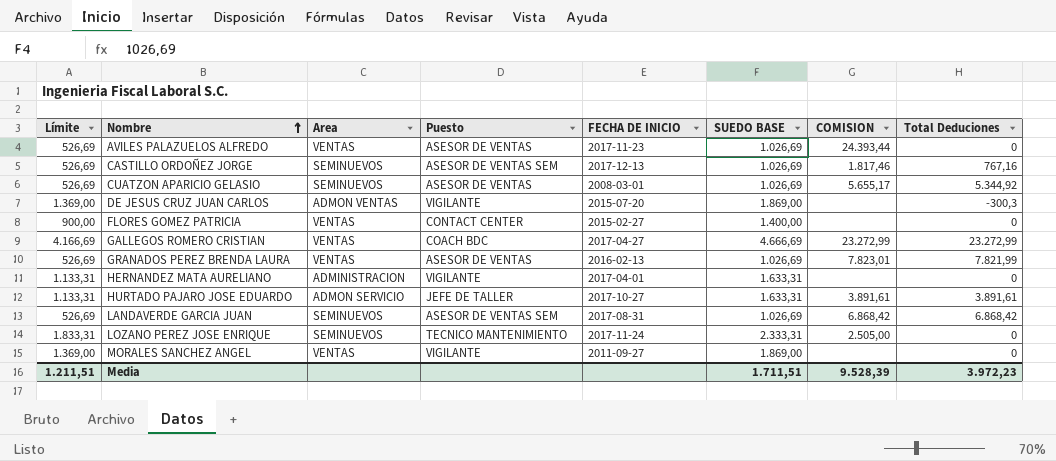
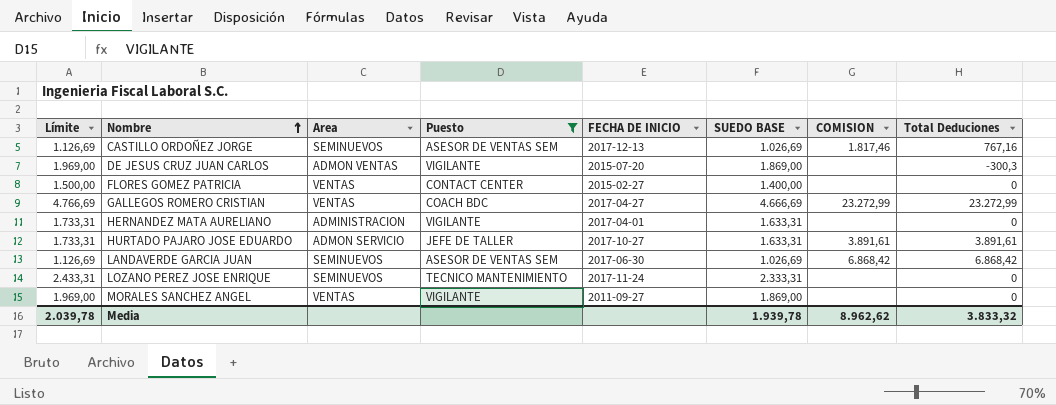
filter: none -> Puesto != ASESOR DE VENTAS
column Límite | formula: [SUEDO BASE] - 500 -> [SUEDO BASE] + 100
LANDAVERDE GARCIA JUAN | FECHA DE INICIO: 2017-08-31 -> 2017-06-30
LOZANO PEREZ JOSE ENRIQUE | COMISION: 2.505,00 -> none
Media | Límite: 1.211,51 -> 2.039,78
Media | SUEDO BASE: 1.711,51 -> 1.939,78
Media | COMISION: 9.528,39 -> 8.962,62
Media | Total Deduciones: 3.972,23 -> 3.833,32

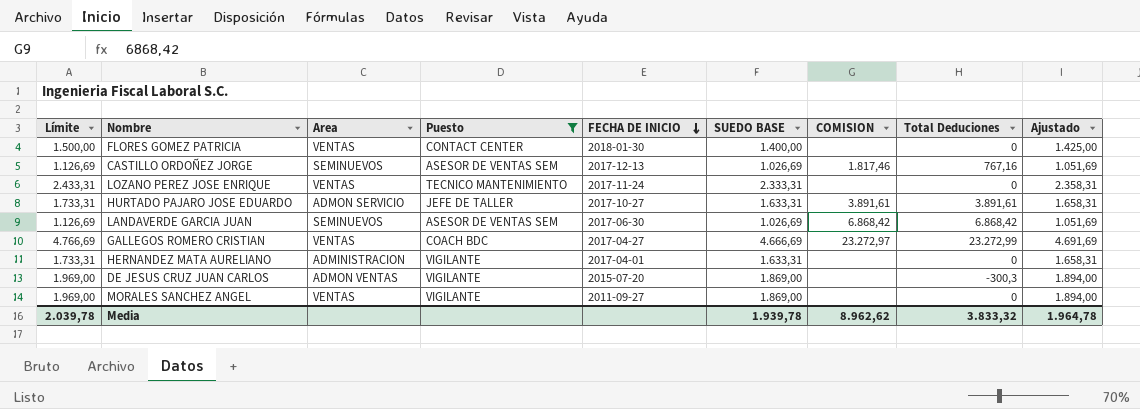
row order: Nombre ascending -> FECHA DE INICIO descending
column Ajustado | formula: none -> [SUEDO BASE] + 25
FLORES GOMEZ PATRICIA | FECHA DE INICIO: 2015-02-27 -> 2018-01-30
LOZANO PEREZ JOSE ENRIQUE | Area: SEMINUEVOS -> VENTAS
GALLEGOS ROMERO CRISTIAN | COMISION: 23.272,99 -> 23.272,97

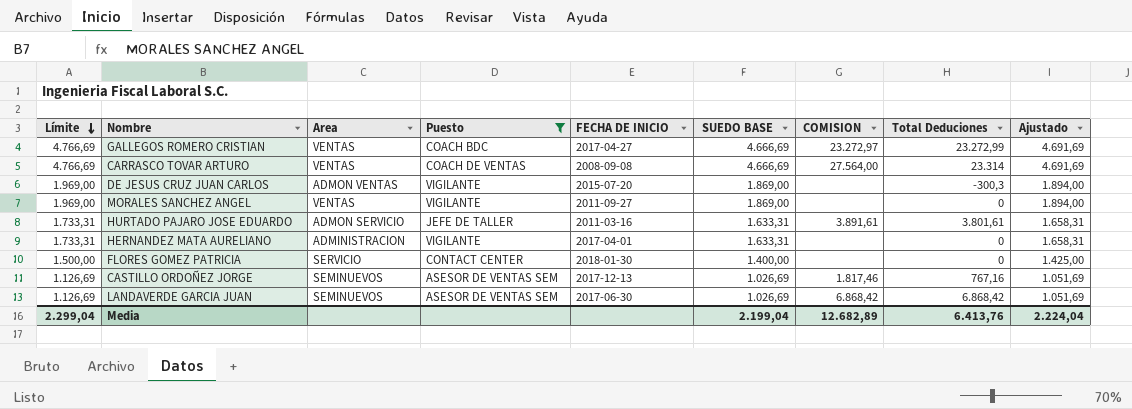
row order: FECHA DE INICIO descending -> Límite descending
row LOZANO PEREZ JOSE ENRIQUE: 2.433,31 | VENTAS | TECNICO MANTENIMIENTO | 2017-11-24 | 2.333,31 | none | 0 | 2.358,31 -> none
row CARRASCO TOVAR ARTURO: none -> 4.766,69 | VENTAS | COACH DE VENTAS | 2008-09-08 | 4.666,69 | 27.564,00 | 23.314 | 4.691,69
HURTADO PAJARO JOSE EDUARDO | FECHA DE INICIO: 2017-10-27 -> 2011-03-16
HURTADO PAJARO JOSE EDUARDO | Total Deduciones: 3.891,61 -> 3.801,61
FLORES GOMEZ PATRICIA | Area: VENTAS -> SERVICIO
Media | Límite: 2.039,78 -> 2.299,04
Media | SUEDO BASE: 1.939,78 -> 2.199,04
Media | COMISION: 8.962,62 -> 12.682,89
Media | Total Deduciones: 3.833,32 -> 6.413,76
Media | Ajustado: 1.964,78 -> 2.224,04

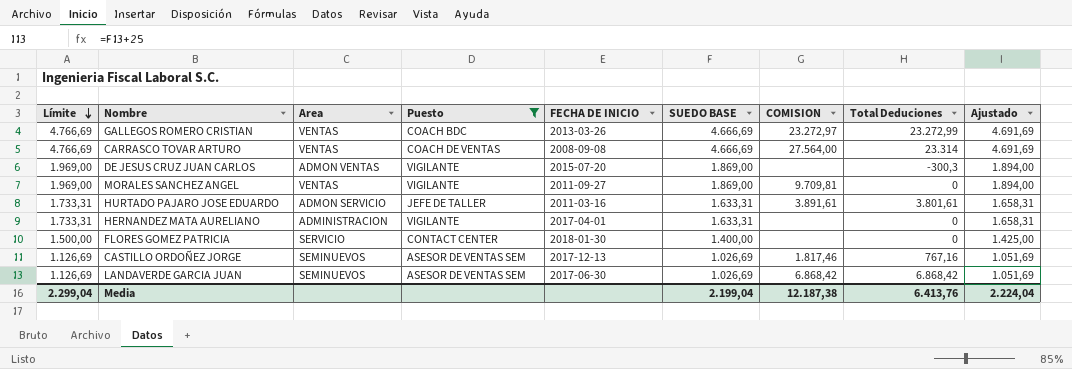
GALLEGOS ROMERO CRISTIAN | FECHA DE INICIO: 2017-04-27 -> 2013-03-26
MORALES SANCHEZ ANGEL | COMISION: none -> 9.709,81
Media | COMISION: 12.682,89 -> 12.187,38

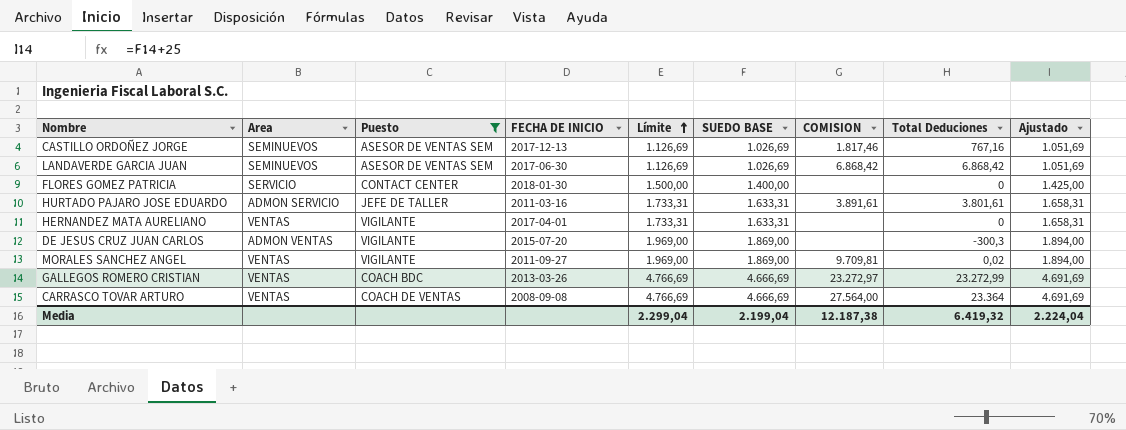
row order: Límite descending -> Límite ascending
column Límite | position: 1 -> 5
HERNANDEZ MATA AURELIANO | Area: ADMINISTRACION -> VENTAS
MORALES SANCHEZ ANGEL | Total Deduciones: 0 -> 0,02
CARRASCO TOVAR ARTURO | Total Deduciones: 23.314 -> 23.364
Media | Total Deduciones: 6.413,76 -> 6.419,32

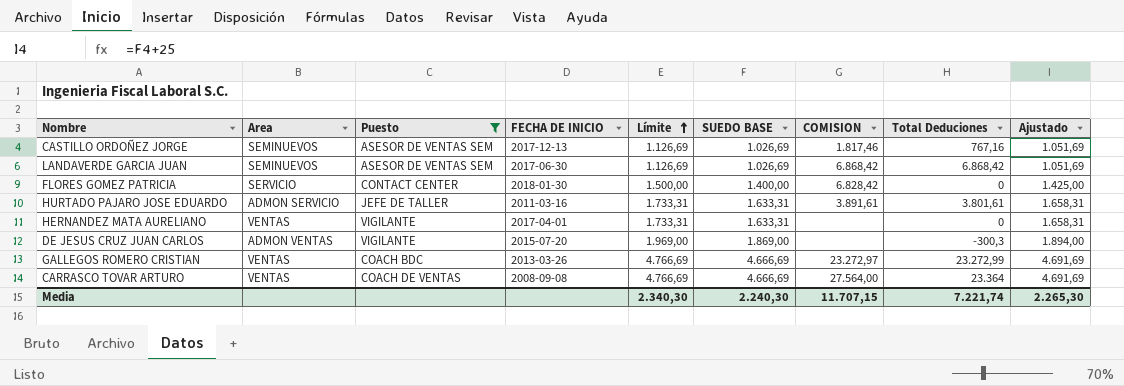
row MORALES SANCHEZ ANGEL: VENTAS | VIGILANTE | 2011-09-27 | 1.969,00 | 1.869,00 | 9.709,81 | 0,02 | 1.894,00 -> none
FLORES GOMEZ PATRICIA | COMISION: none -> 6.828,42
Media | Límite: 2.299,04 -> 2.340,30
Media | SUEDO BASE: 2.199,04 -> 2.240,30
Media | COMISION: 12.187,38 -> 11.707,15
Media | Total Deduciones: 6.419,32 -> 7.221,74
Media | Ajustado: 2.224,04 -> 2.265,30

